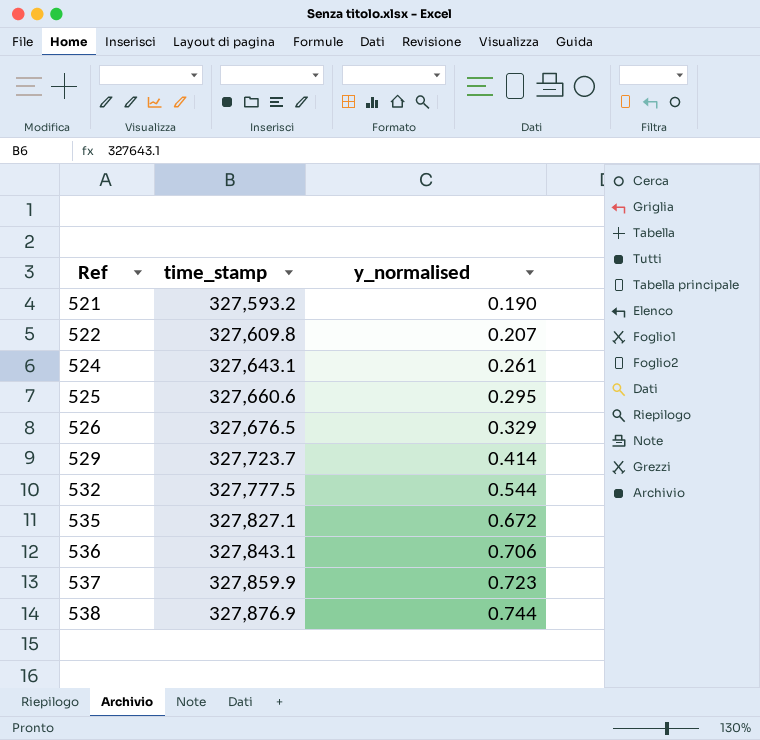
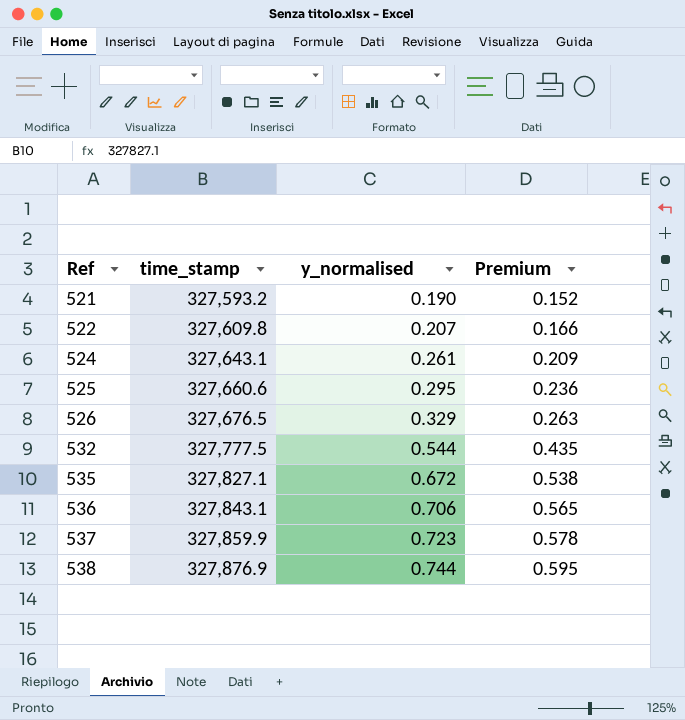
column Premium | formula: none -> [y_normalised] * 0.8
row 529: 327,723.7 | 0.414 -> none

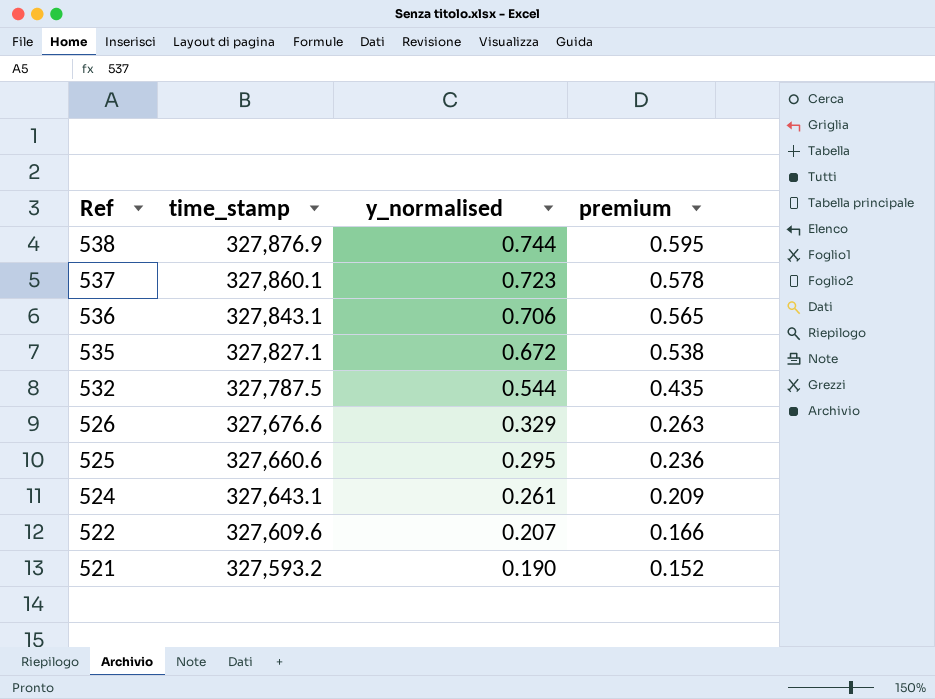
row order: Ref ascending -> Ref descending
column name: Premium -> premium
537 | time_stamp: 327,859.9 -> 327,860.1
532 | time_stamp: 327,777.5 -> 327,787.5
526 | time_stamp: 327,676.5 -> 327,676.6
522 | time_stamp: 327,609.8 -> 327,609.6

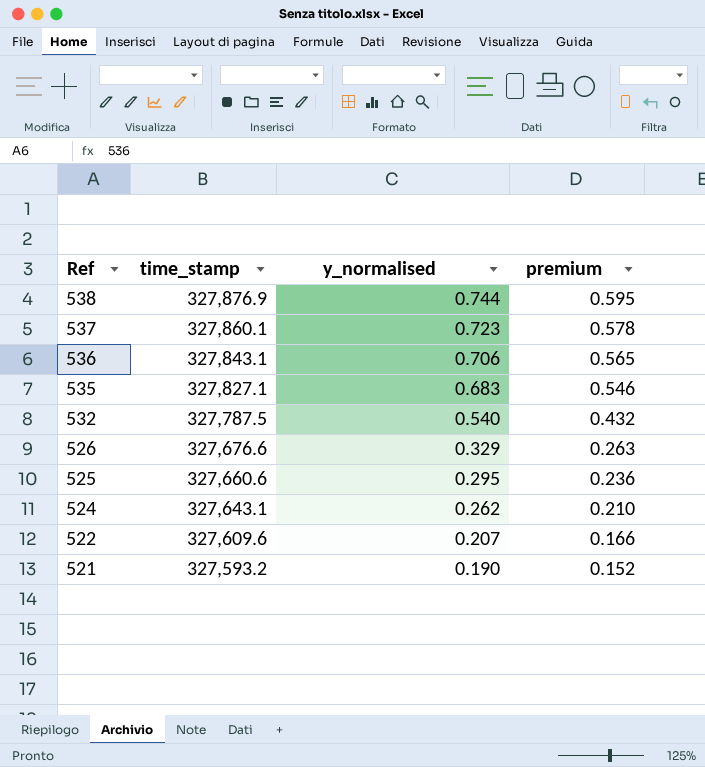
535 | y_normalised: 0.672 -> 0.683
535 | premium: 0.538 -> 0.546
532 | y_normalised: 0.544 -> 0.540
532 | premium: 0.435 -> 0.432
524 | y_normalised: 0.261 -> 0.262
524 | premium: 0.209 -> 0.210

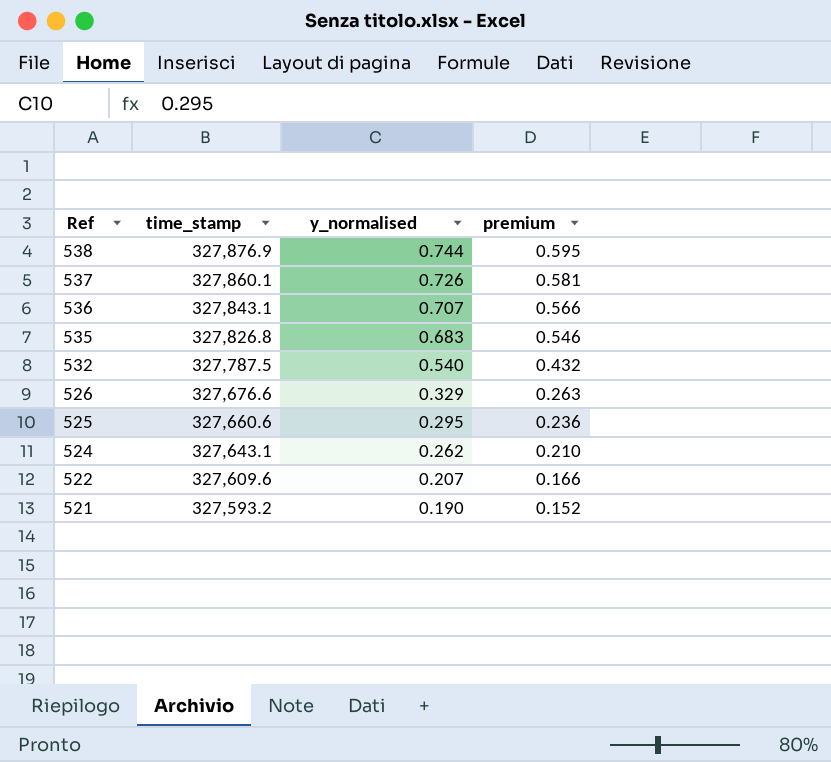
537 | y_normalised: 0.723 -> 0.726
537 | premium: 0.578 -> 0.581
536 | y_normalised: 0.706 -> 0.707
536 | premium: 0.565 -> 0.566
535 | time_stamp: 327,827.1 -> 327,826.8

